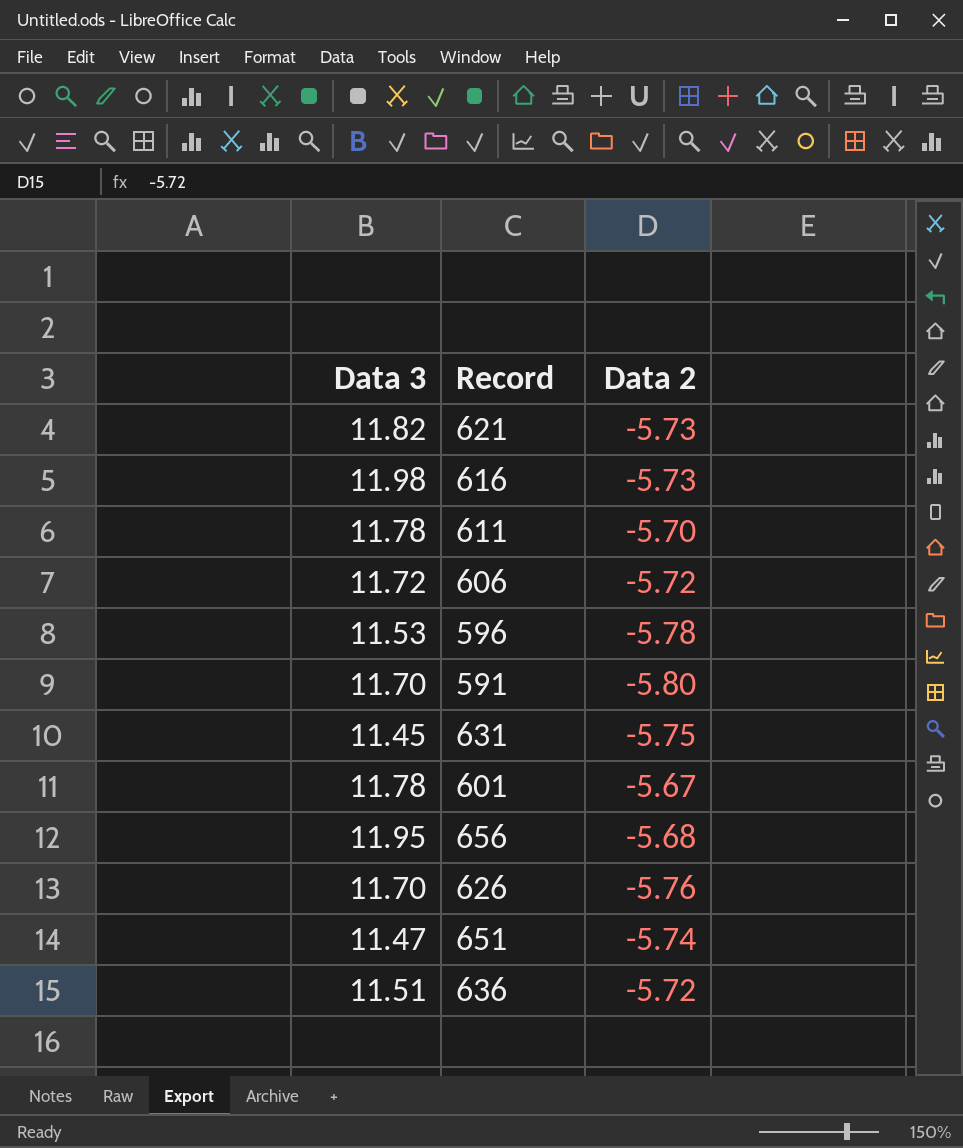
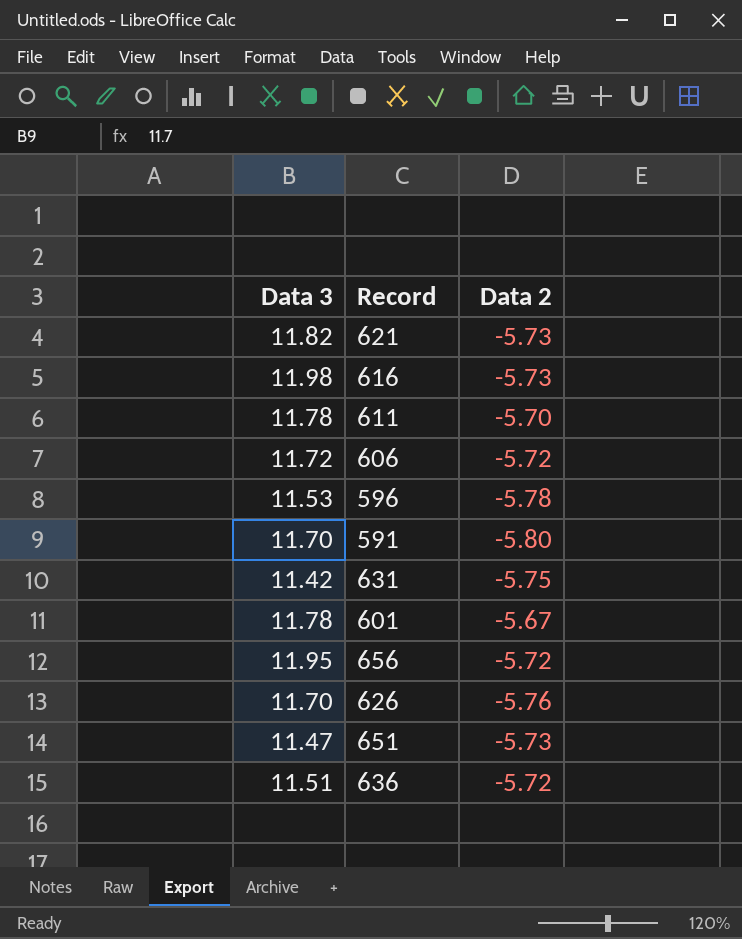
631 | Data 3: 11.45 -> 11.42
656 | Data 2: -5.68 -> -5.72
651 | Data 2: -5.74 -> -5.73

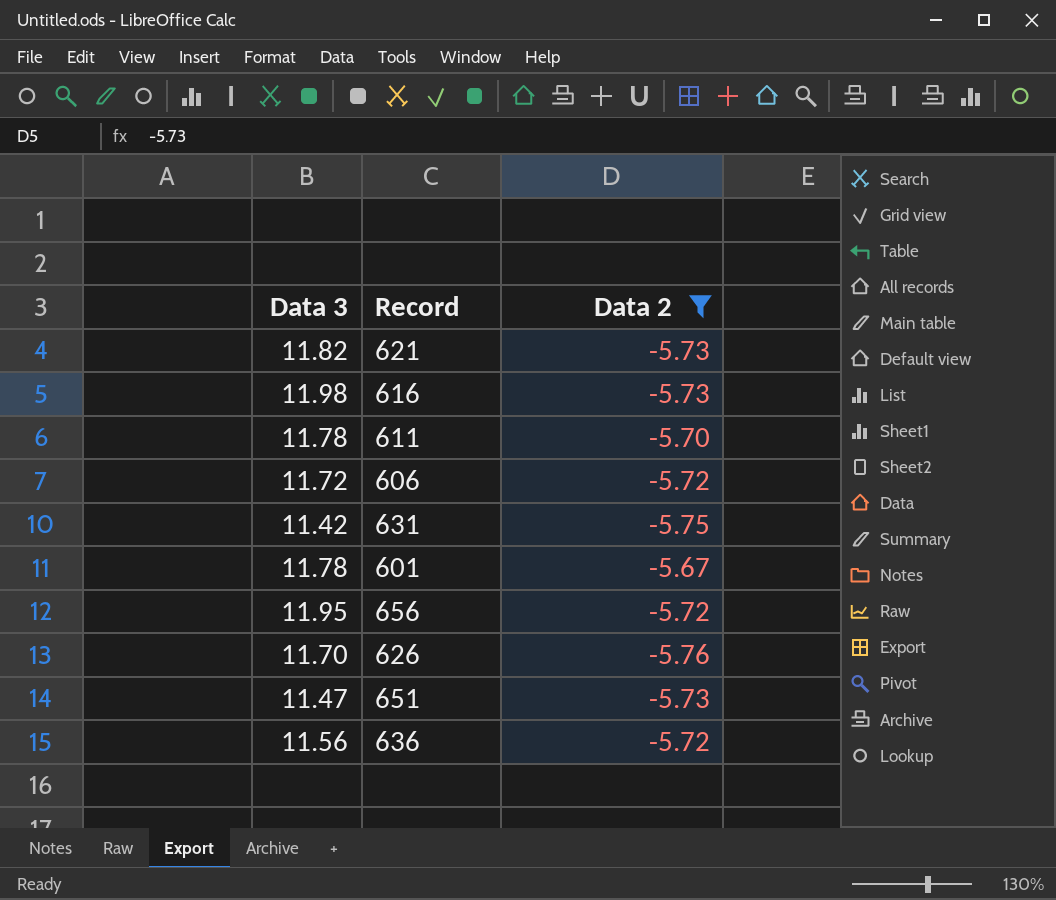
filter: none -> Data 2 >= -5.76
636 | Data 3: 11.51 -> 11.56

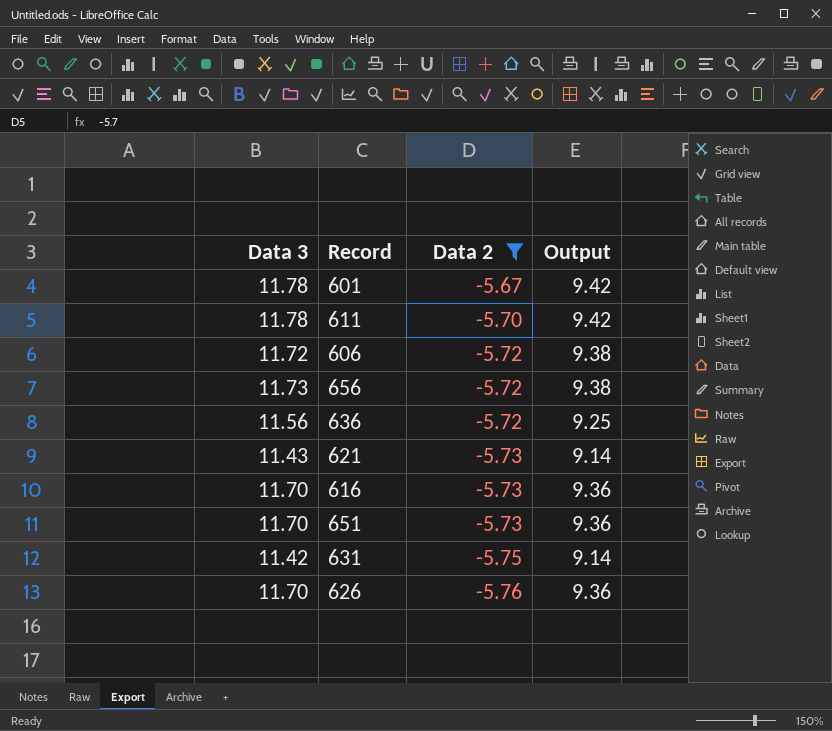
row order: none -> Data 2 descending
column Output | formula: none -> [Data 3] * 0.8
656 | Data 3: 11.95 -> 11.73
621 | Data 3: 11.82 -> 11.43
616 | Data 3: 11.98 -> 11.70
651 | Data 3: 11.47 -> 11.70

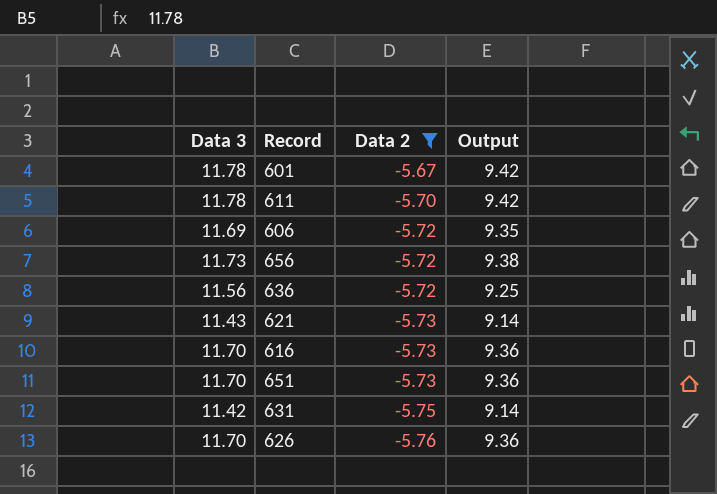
606 | Data 3: 11.72 -> 11.69
606 | Output: 9.38 -> 9.35

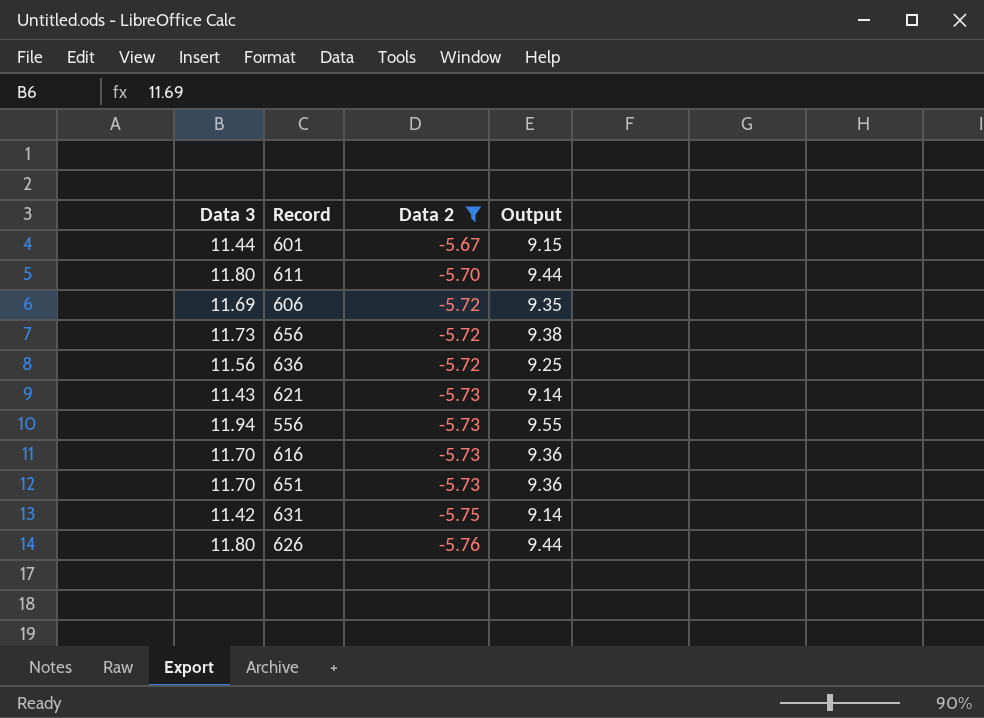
601 | Data 3: 11.78 -> 11.44
601 | Output: 9.42 -> 9.15
611 | Data 3: 11.78 -> 11.80
611 | Output: 9.42 -> 9.44
row 556: none -> 11.94 | -5.73 | 9.55
626 | Data 3: 11.70 -> 11.80
626 | Output: 9.36 -> 9.44

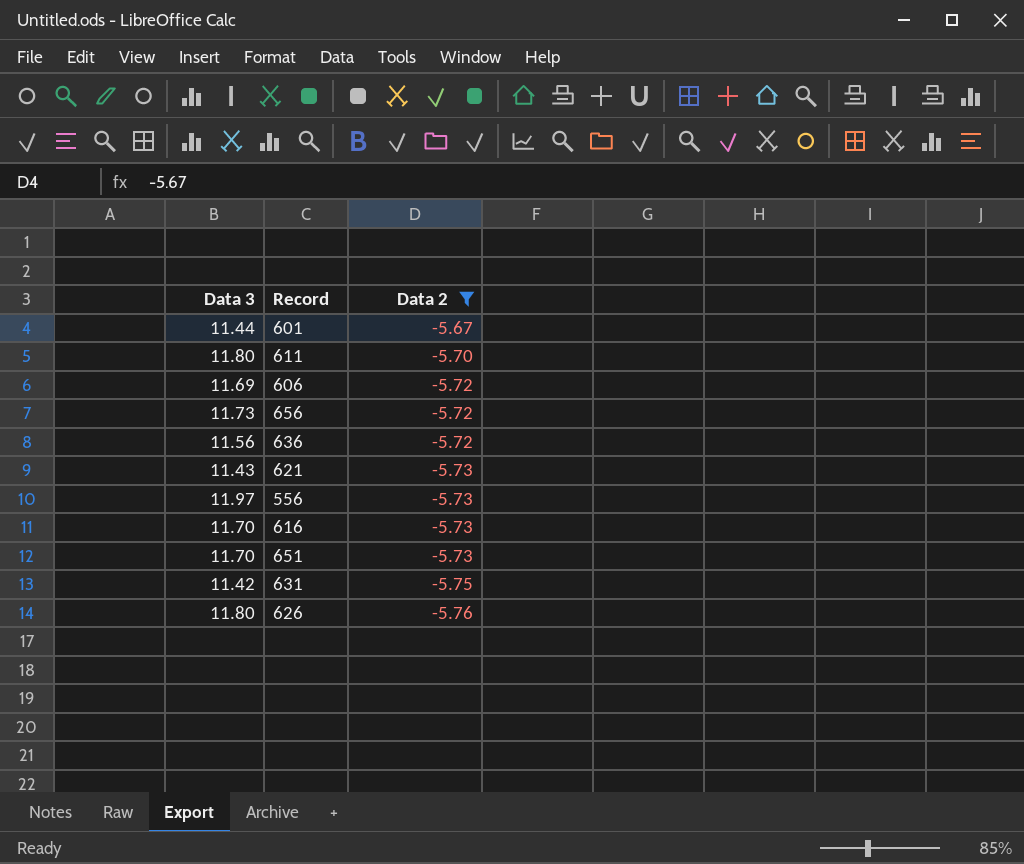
column Output | formula: [Data 3] * 0.8 -> none
556 | Data 3: 11.94 -> 11.97

